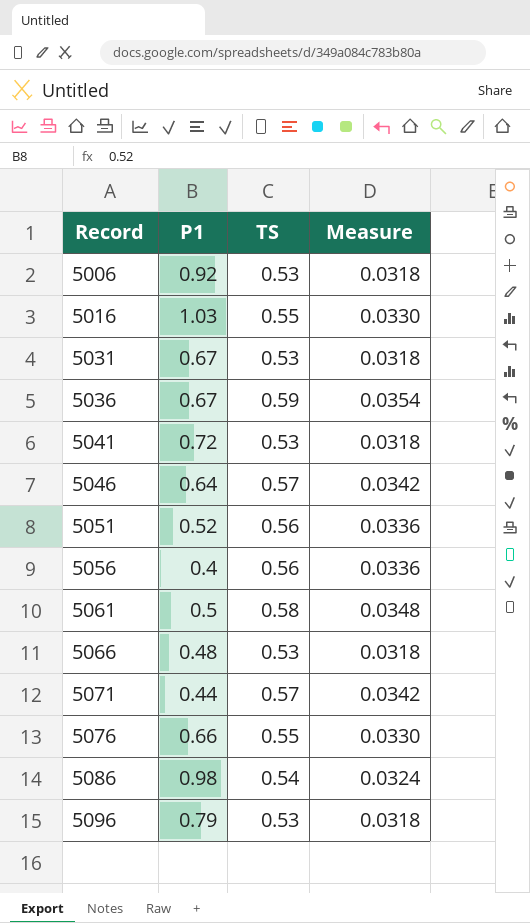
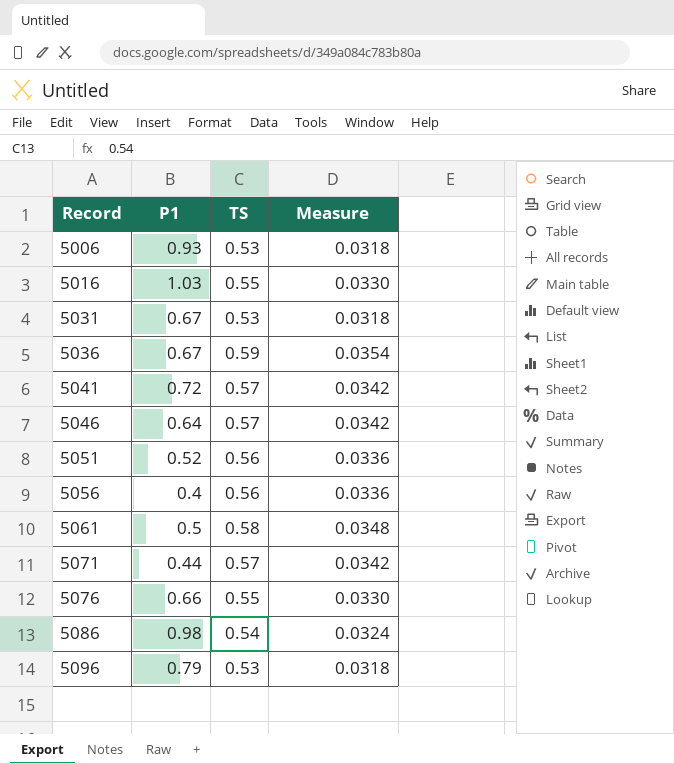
row 5066: 0.48 | 0.53 | 0.0318 -> none
5006 | P1: 0.92 -> 0.93
5041 | TS: 0.53 -> 0.57
5041 | Measure: 0.0318 -> 0.0342

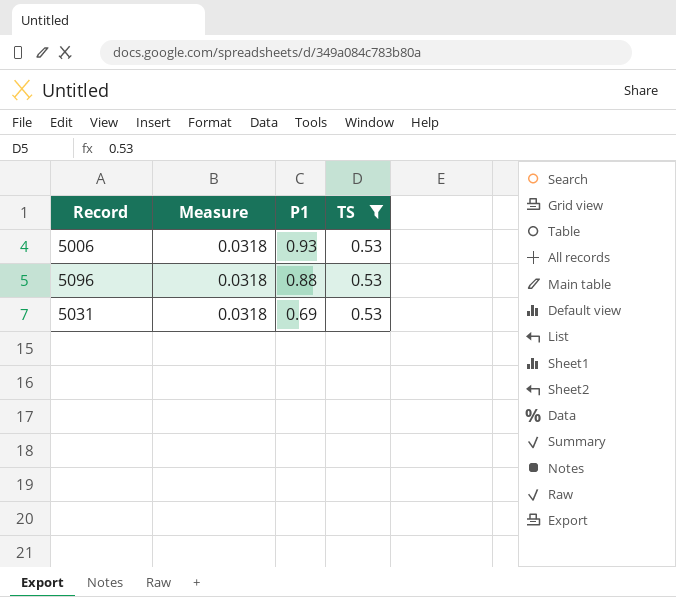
filter: none -> TS = 0.53
row order: Record ascending -> P1 descending
column Measure | position: 4 -> 2
5096 | P1: 0.79 -> 0.88
5031 | P1: 0.67 -> 0.69

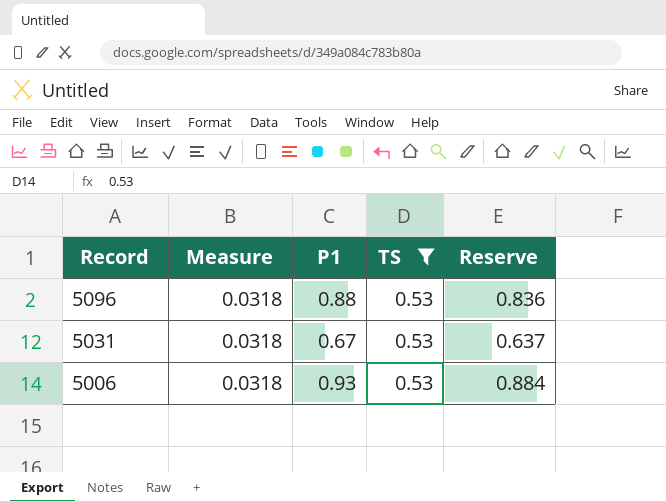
row order: P1 descending -> Record descending
column Reserve | formula: none -> [P1] * 0.95
5031 | P1: 0.69 -> 0.67

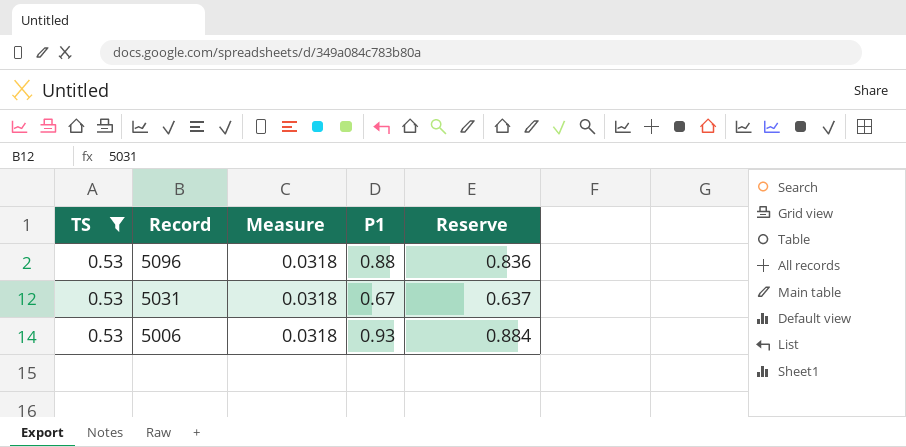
column TS | position: 4 -> 1

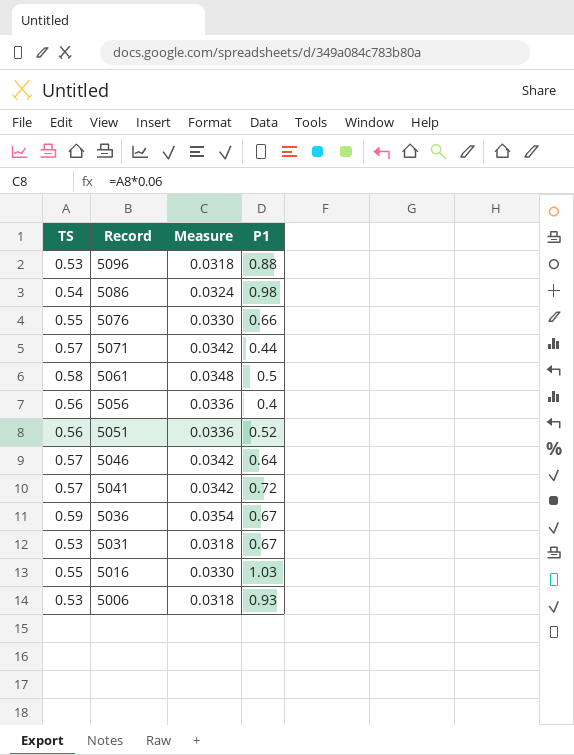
filter: TS = 0.53 -> none
column Reserve | formula: [P1] * 0.95 -> none

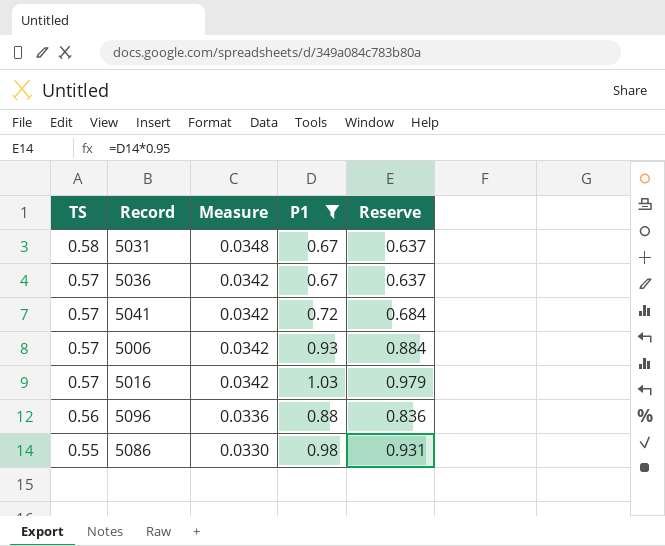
filter: none -> P1 >= 0.67
row order: Record descending -> TS descending
column Reserve | formula: none -> [P1] * 0.95
5031 | TS: 0.53 -> 0.58
5031 | Measure: 0.0318 -> 0.0348
5036 | TS: 0.59 -> 0.57
5036 | Measure: 0.0354 -> 0.0342
5006 | TS: 0.53 -> 0.57
5006 | Measure: 0.0318 -> 0.0342
5016 | TS: 0.55 -> 0.57
5016 | Measure: 0.0330 -> 0.0342
5096 | TS: 0.53 -> 0.56
5096 | Measure: 0.0318 -> 0.0336
5086 | TS: 0.54 -> 0.55
5086 | Measure: 0.0324 -> 0.0330

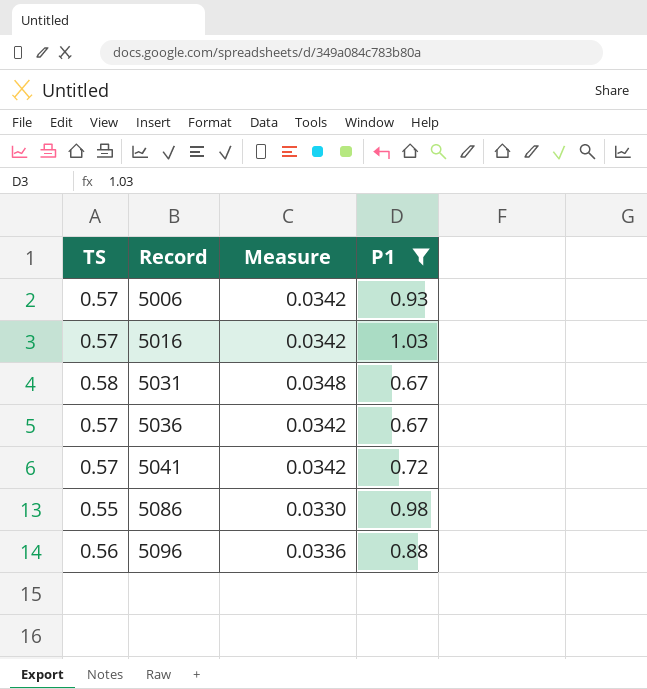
row order: TS descending -> Record ascending
column Reserve | formula: [P1] * 0.95 -> none

